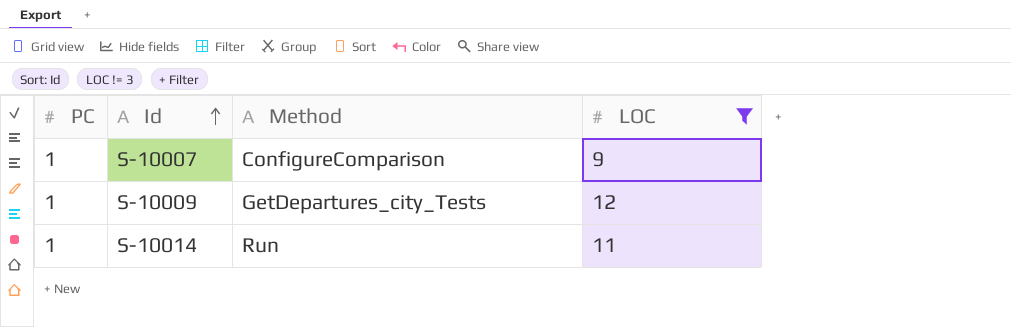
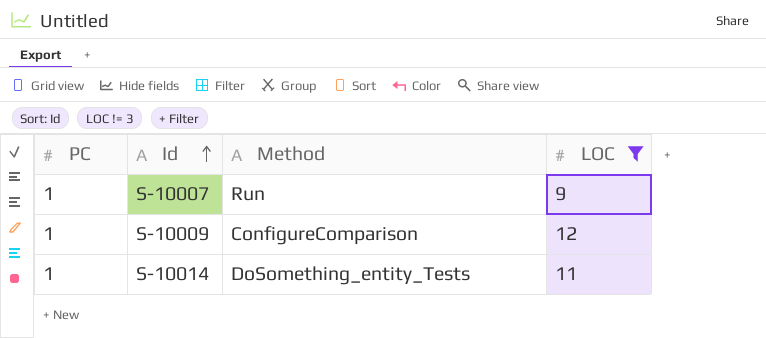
S-10007 | Method: ConfigureComparison -> Run
S-10009 | Method: GetDepartures_city_Tests -> ConfigureComparison
S-10014 | Method: Run -> DoSomething_entity_Tests

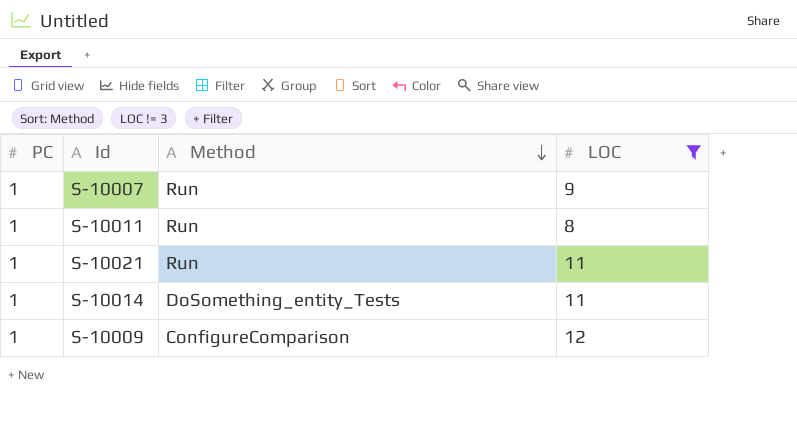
row order: Id ascending -> Method descending
row S-10011: none -> 1 | Run | 8
row S-10021: none -> 1 | Run | 11

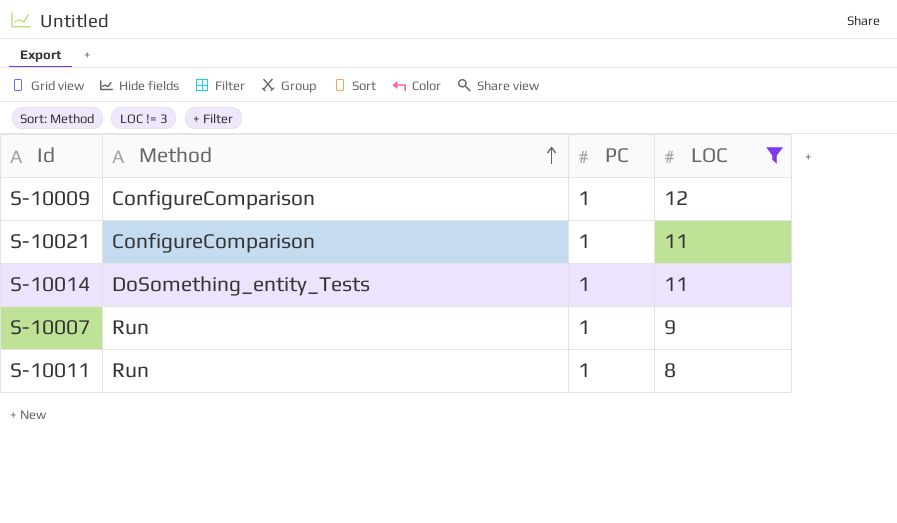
row order: Method descending -> Method ascending
column PC | position: 1 -> 3
S-10021 | Method: Run -> ConfigureComparison

